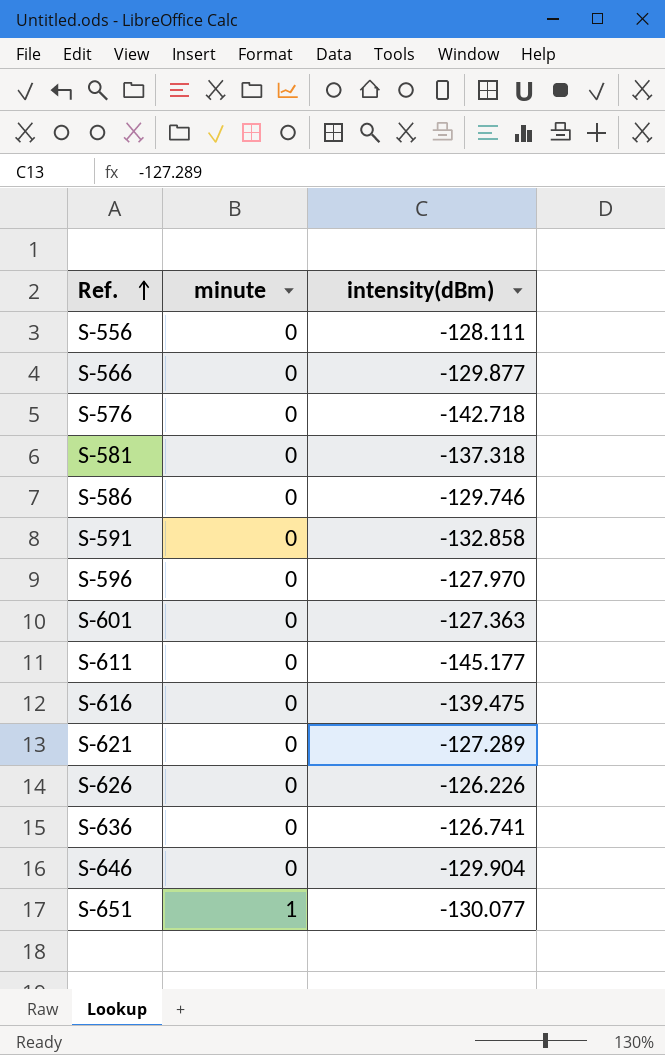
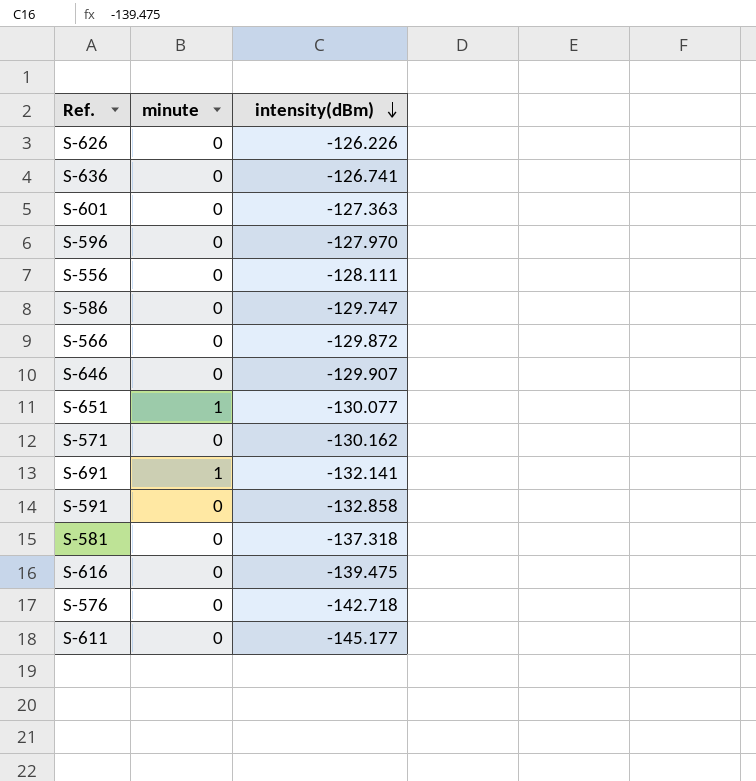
row order: Ref. ascending -> intensity(dBm) descending
row S-621: 0 | -127.289 -> none
S-586 | intensity(dBm): -129.746 -> -129.747
S-566 | intensity(dBm): -129.877 -> -129.872
S-646 | intensity(dBm): -129.904 -> -129.907
row S-571: none -> 0 | -130.162
row S-691: none -> 1 | -132.141

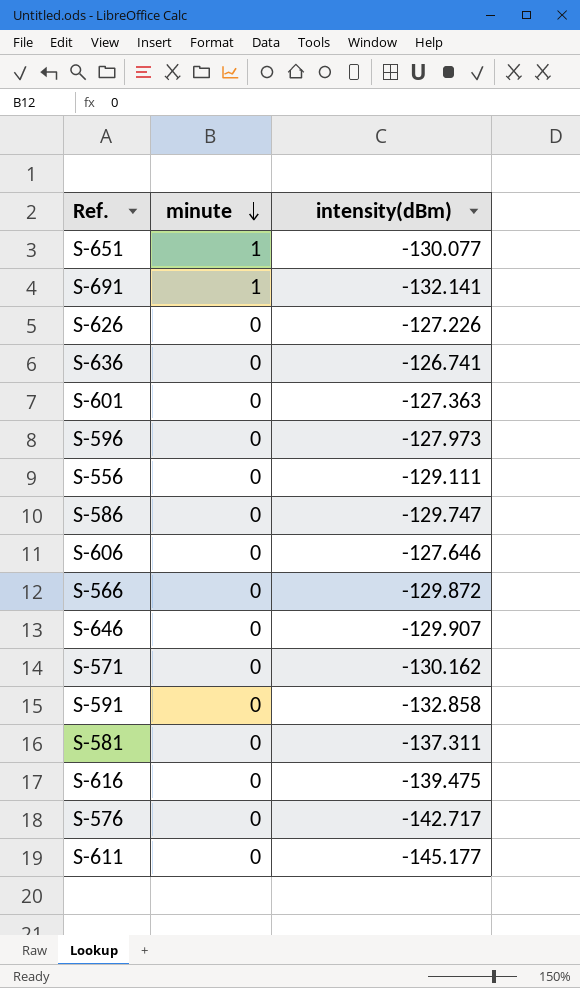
row order: intensity(dBm) descending -> minute descending
S-626 | intensity(dBm): -126.226 -> -127.226
S-596 | intensity(dBm): -127.970 -> -127.973
S-556 | intensity(dBm): -128.111 -> -129.111
row S-606: none -> 0 | -127.646
S-581 | intensity(dBm): -137.318 -> -137.311
S-576 | intensity(dBm): -142.718 -> -142.717

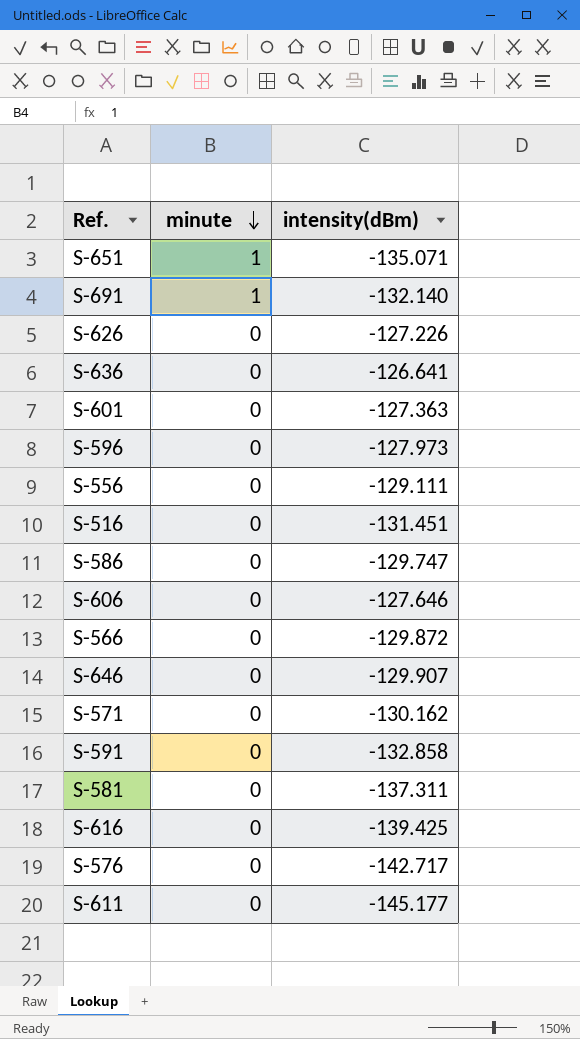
S-651 | intensity(dBm): -130.077 -> -135.071
S-691 | intensity(dBm): -132.141 -> -132.140
S-636 | intensity(dBm): -126.741 -> -126.641
row S-516: none -> 0 | -131.451
S-616 | intensity(dBm): -139.475 -> -139.425

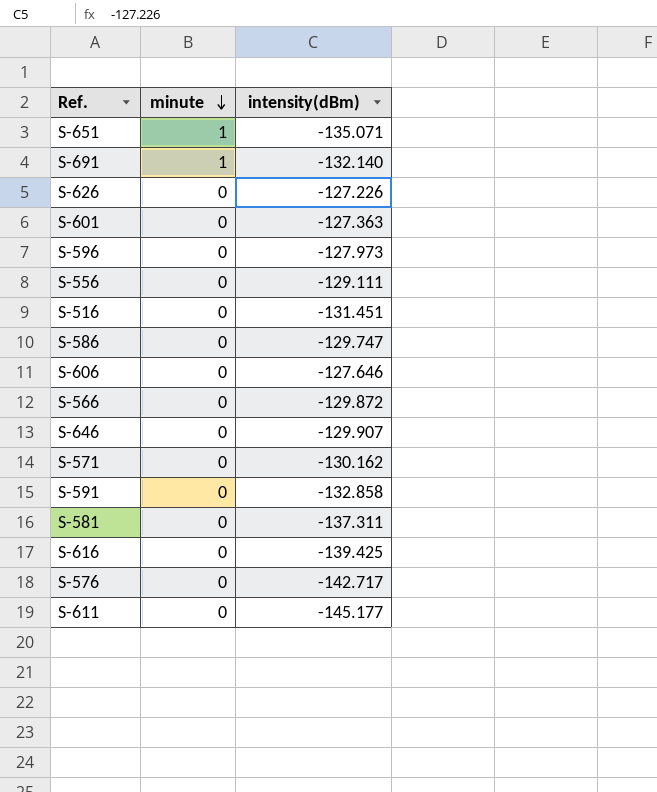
row S-636: 0 | -126.641 -> none

